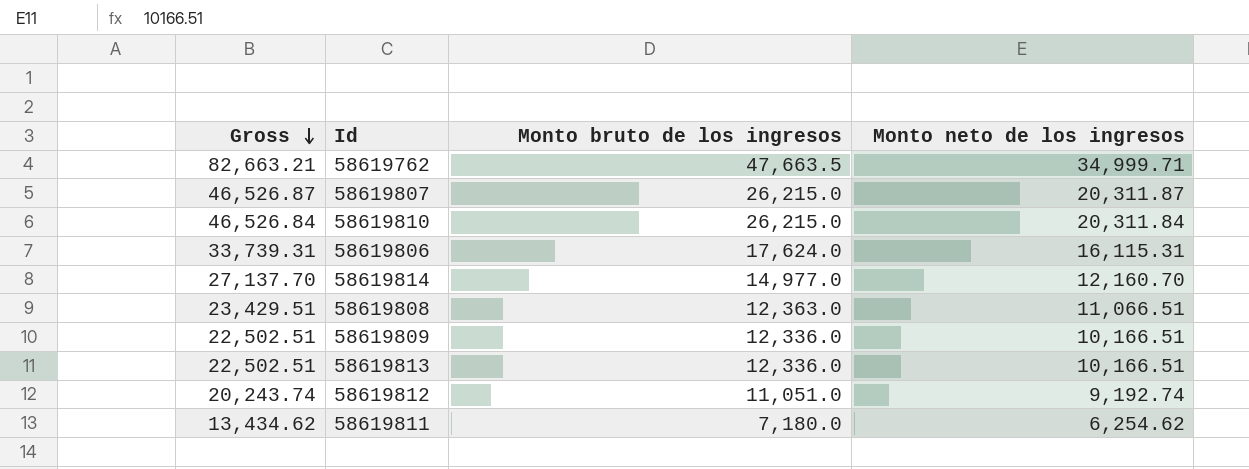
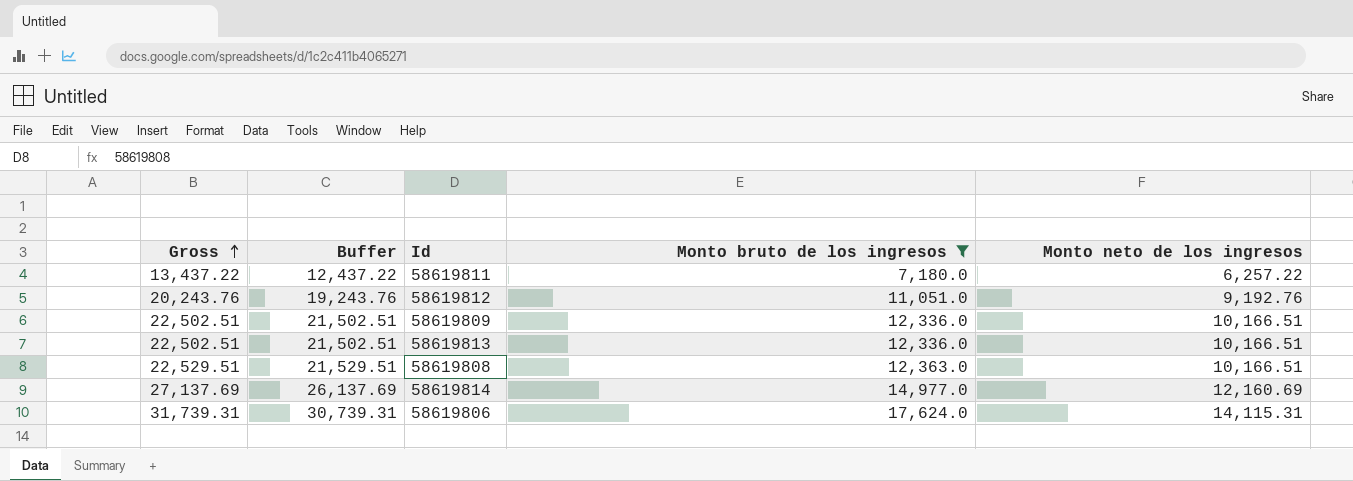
filter: none -> Monto bruto de los ingresos <= 17,624.0
row order: Gross descending -> Gross ascending
column Buffer | formula: none -> [Gross] - 1000
58619811 | Gross: 13,434.62 -> 13,437.22
58619811 | Monto neto de los ingresos: 6,254.62 -> 6,257.22
58619812 | Gross: 20,243.74 -> 20,243.76
58619812 | Monto neto de los ingresos: 9,192.74 -> 9,192.76
58619808 | Gross: 23,429.51 -> 22,529.51
58619808 | Monto neto de los ingresos: 11,066.51 -> 10,166.51
58619814 | Gross: 27,137.70 -> 27,137.69
58619814 | Monto neto de los ingresos: 12,160.70 -> 12,160.69
58619806 | Gross: 33,739.31 -> 31,739.31
58619806 | Monto neto de los ingresos: 16,115.31 -> 14,115.31

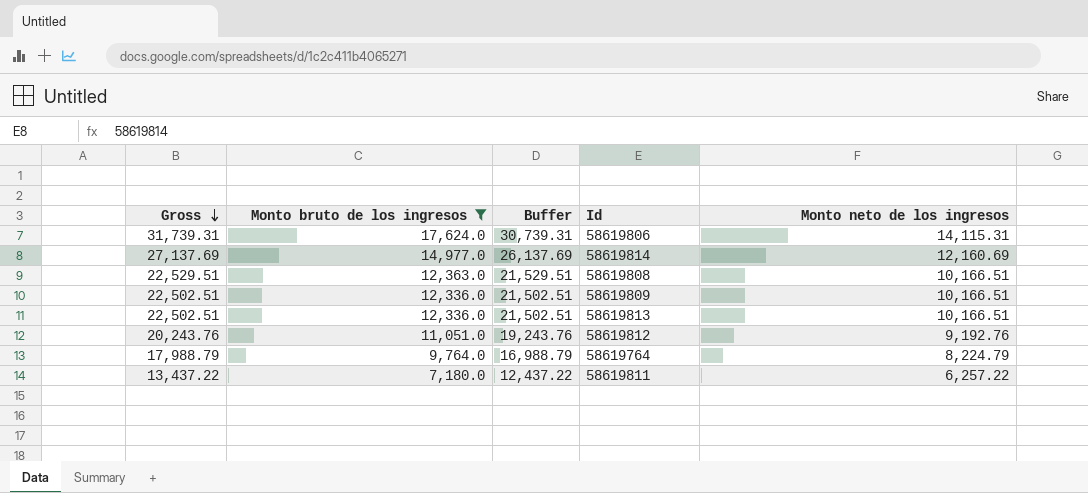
row order: Gross ascending -> Gross descending
column Monto bruto de los ingresos | position: 4 -> 2
row 58619764: none -> 17,988.79 | 9,764.0 | 16,988.79 | 8,224.79

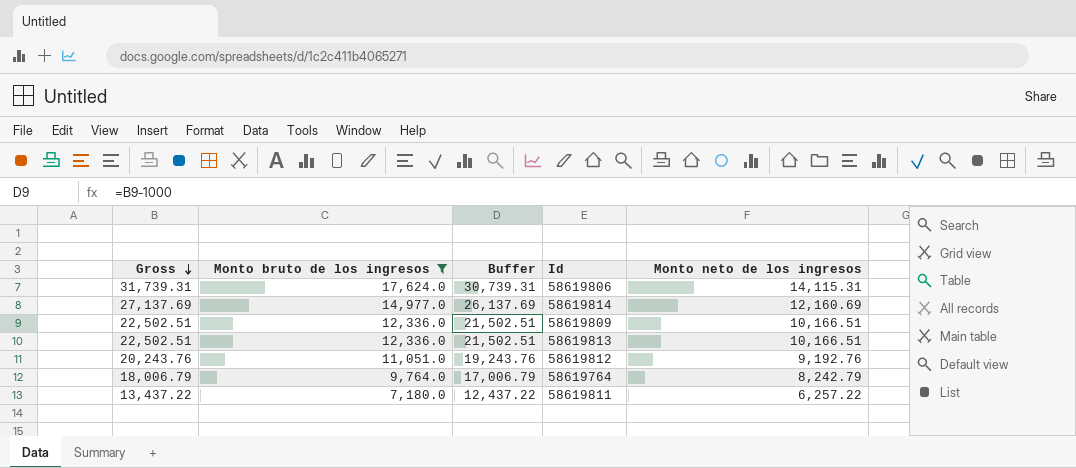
row 58619808: 22,529.51 | 12,363.0 | 21,529.51 | 10,166.51 -> none
58619764 | Gross: 17,988.79 -> 18,006.79
58619764 | Buffer: 16,988.79 -> 17,006.79
58619764 | Monto neto de los ingresos: 8,224.79 -> 8,242.79

